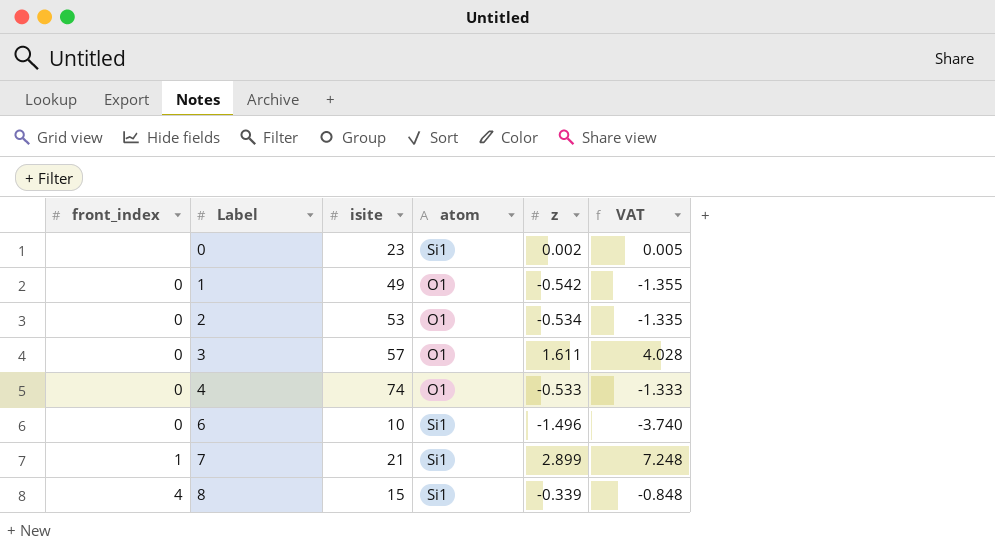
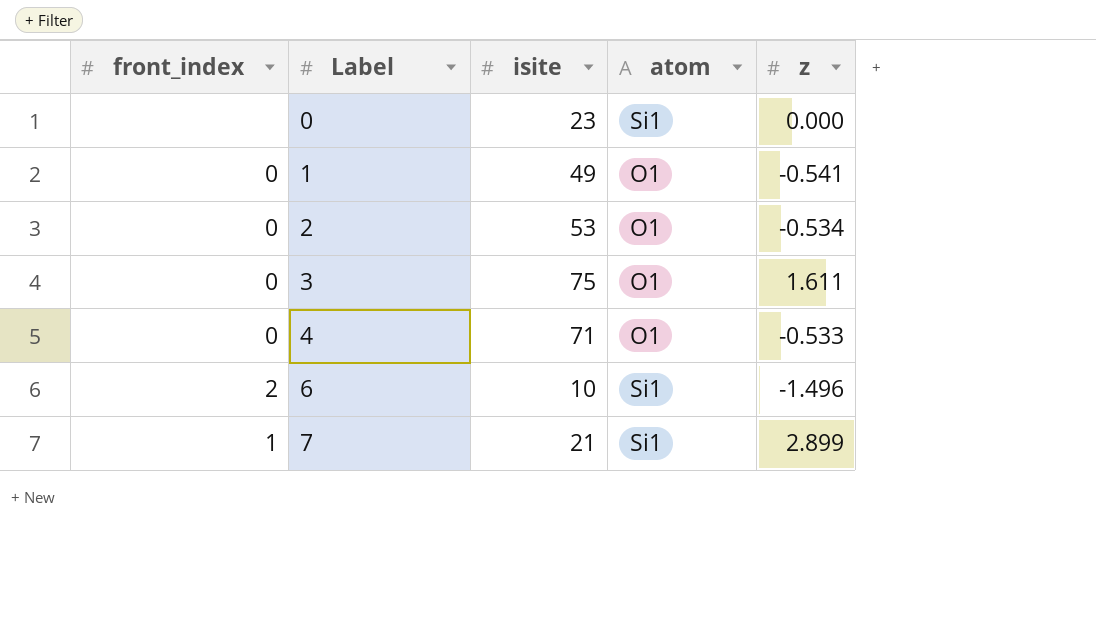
column VAT | formula: [z] * 2.5 -> none
row 8: 4 | 15 | Si1 | -0.339 | -0.848 -> none
0 | z: 0.002 -> 0.000
1 | z: -0.542 -> -0.541
3 | isite: 57 -> 75
4 | isite: 74 -> 71
6 | front_index: 0 -> 2

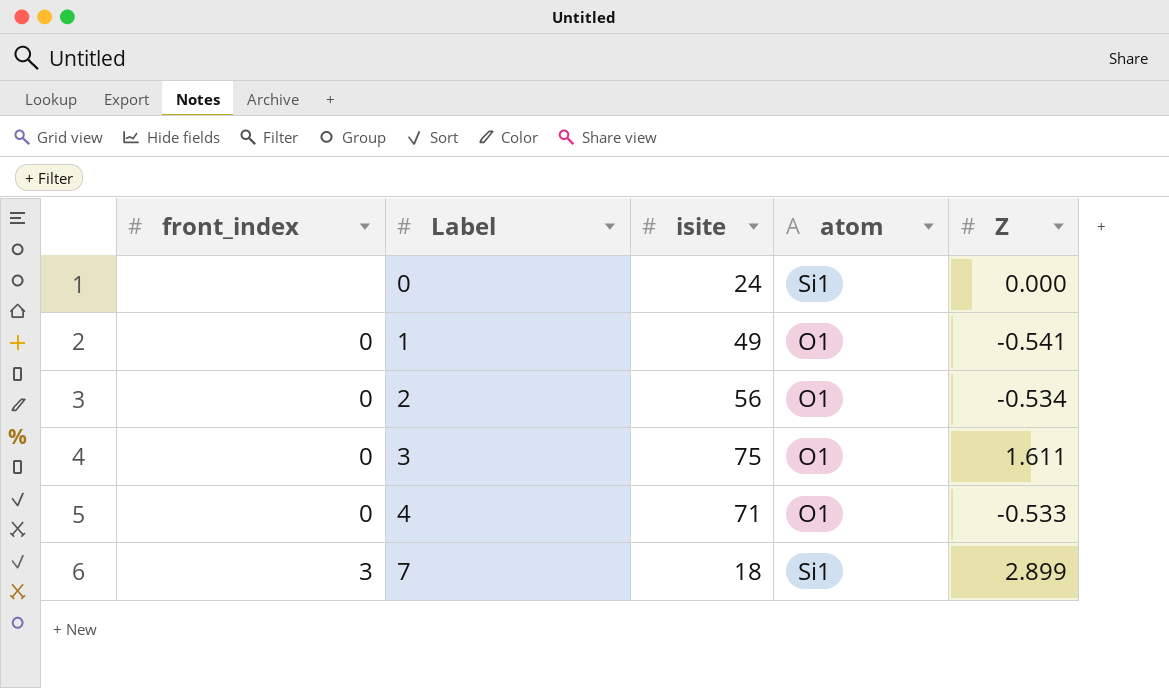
column name: z -> Z
row 6: 2 | 10 | Si1 | -1.496 -> none
0 | isite: 23 -> 24
2 | isite: 53 -> 56
7 | front_index: 1 -> 3
7 | isite: 21 -> 18

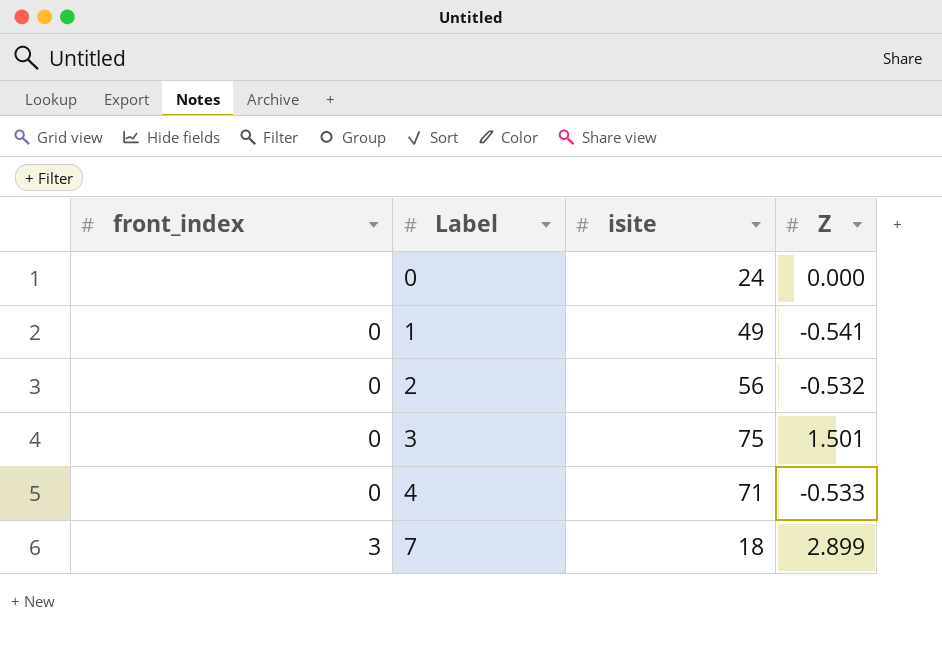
column atom | position: 4 -> none
2 | Z: -0.534 -> -0.532
3 | Z: 1.611 -> 1.501

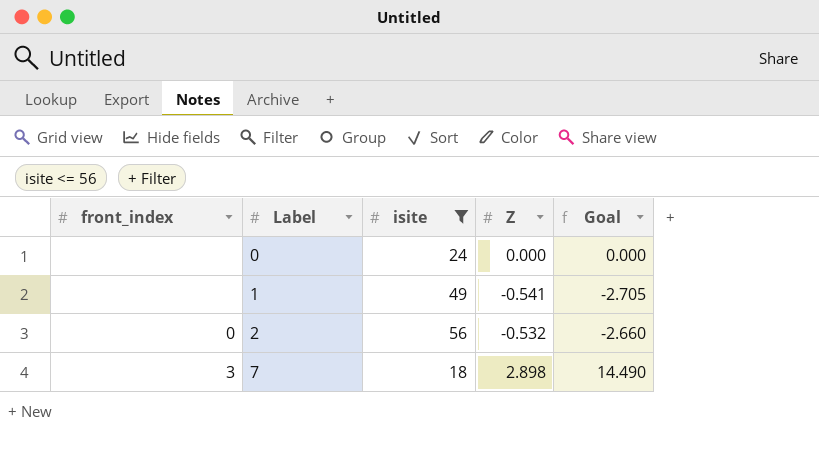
filter: none -> isite <= 56
column Goal | formula: none -> [Z] * 5
1 | front_index: 0 -> none
7 | Z: 2.899 -> 2.898

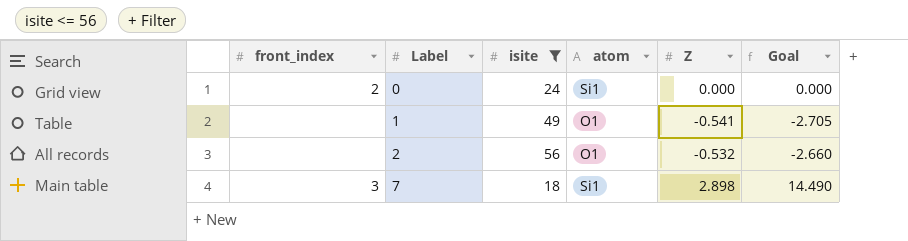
column atom | position: none -> 4
0 | front_index: none -> 2
2 | front_index: 0 -> none

